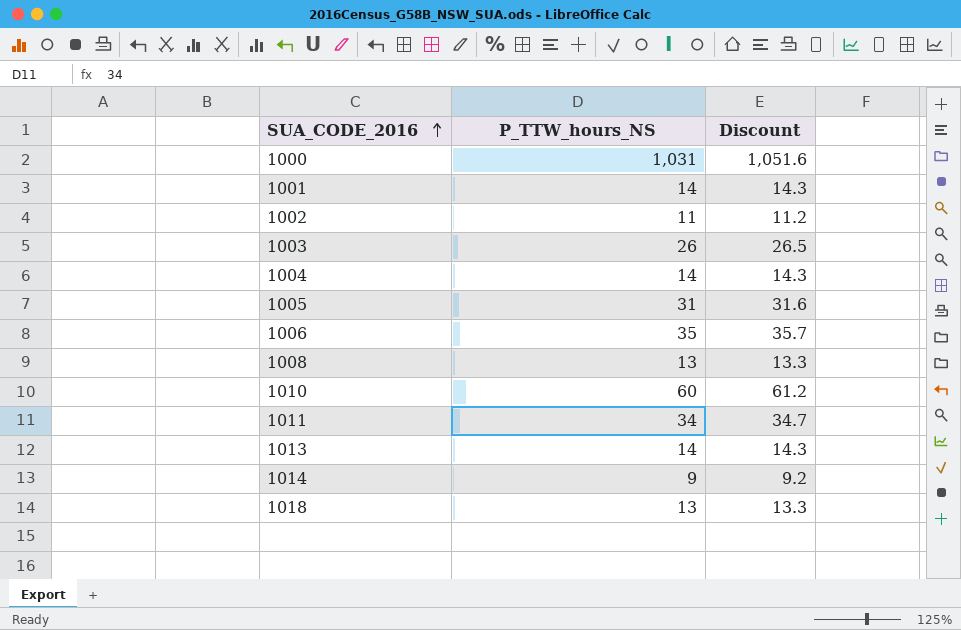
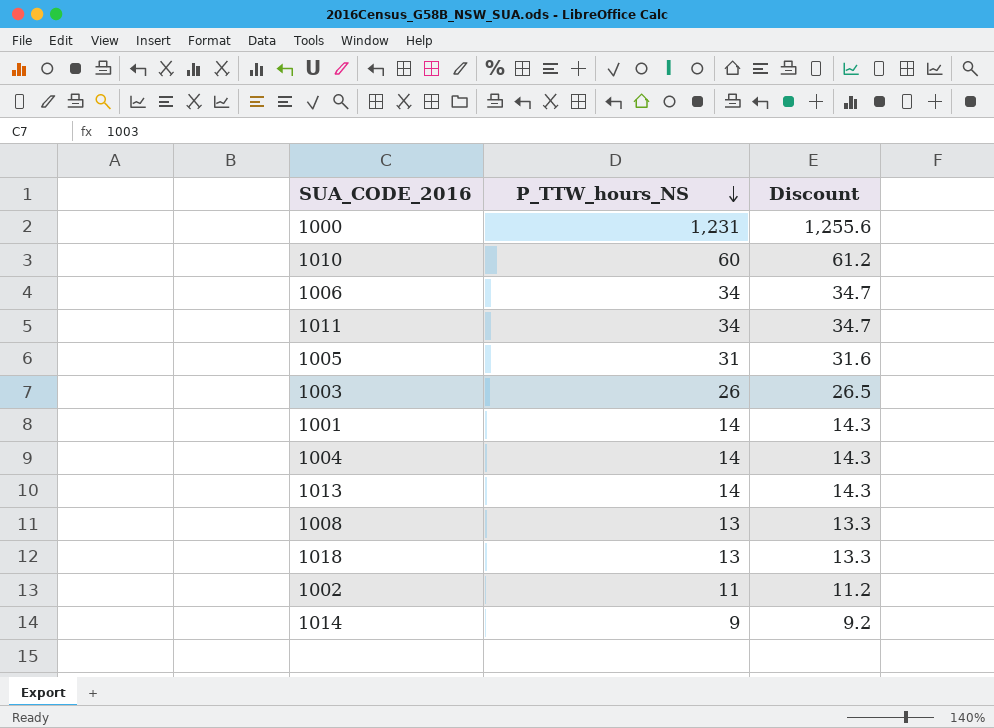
row order: SUA_CODE_2016 ascending -> P_TTW_hours_NS descending
1000 | P_TTW_hours_NS: 1,031 -> 1,231
1000 | Discount: 1,051.6 -> 1,255.6
1006 | P_TTW_hours_NS: 35 -> 34
1006 | Discount: 35.7 -> 34.7

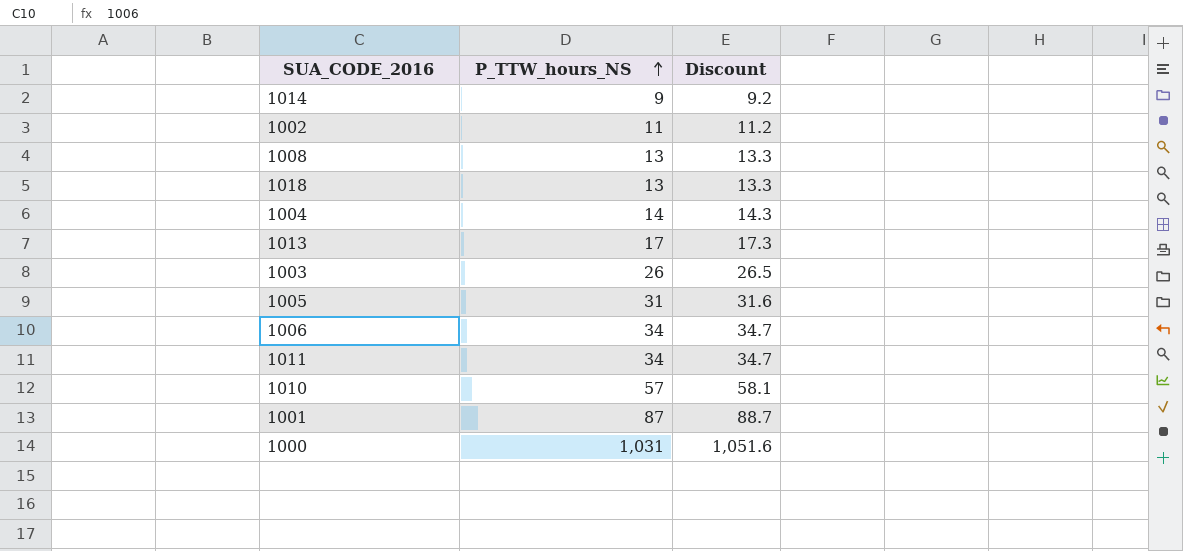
row order: P_TTW_hours_NS descending -> P_TTW_hours_NS ascending
1013 | P_TTW_hours_NS: 14 -> 17
1013 | Discount: 14.3 -> 17.3
1010 | P_TTW_hours_NS: 60 -> 57
1010 | Discount: 61.2 -> 58.1
1001 | P_TTW_hours_NS: 14 -> 87
1001 | Discount: 14.3 -> 88.7
1000 | P_TTW_hours_NS: 1,231 -> 1,031
1000 | Discount: 1,255.6 -> 1,051.6

